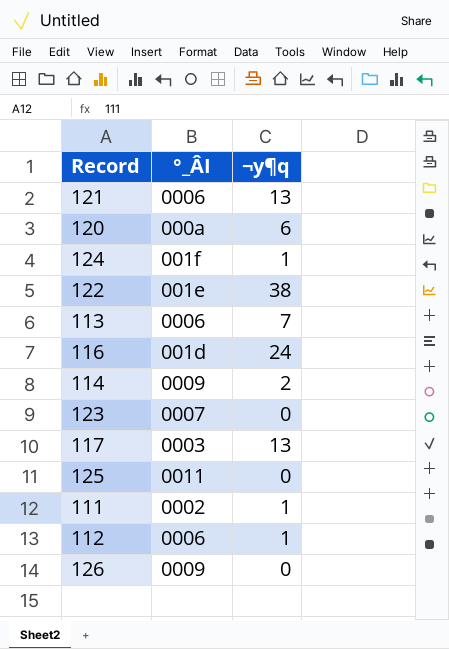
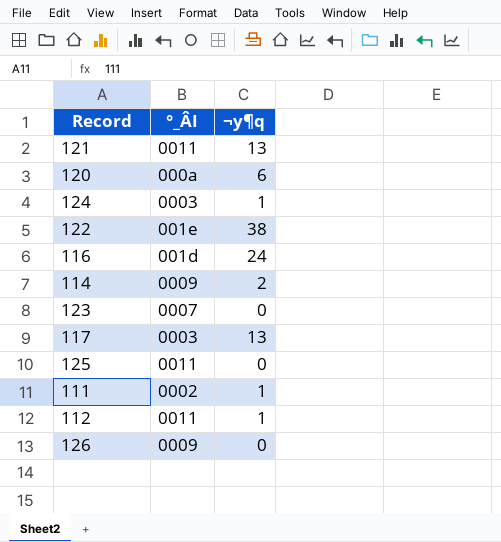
row 113: 0006 | 7 -> none
121 | °_ÂI: 0006 -> 0011
124 | °_ÂI: 001f -> 0003
112 | °_ÂI: 0006 -> 0011

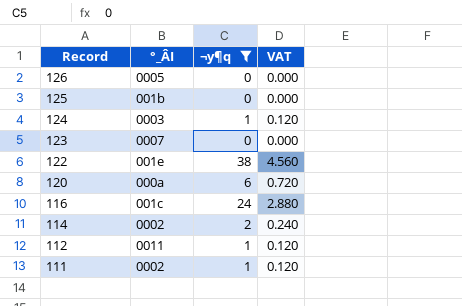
filter: none -> ¬y¶q != 13
row order: none -> Record descending
column VAT | formula: none -> [¬y¶q] * 0.12
126 | °_ÂI: 0009 -> 0005
125 | °_ÂI: 0011 -> 001b
116 | °_ÂI: 001d -> 001c
114 | °_ÂI: 0009 -> 0002

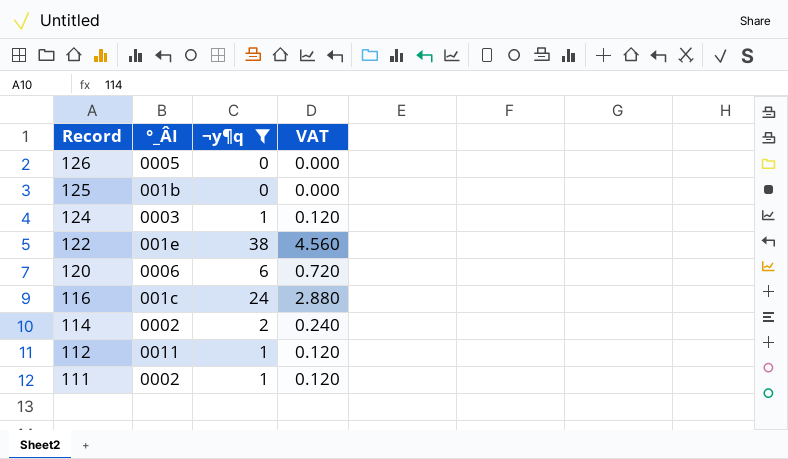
row 123: 0007 | 0 | 0.000 -> none
120 | °_ÂI: 000a -> 0006

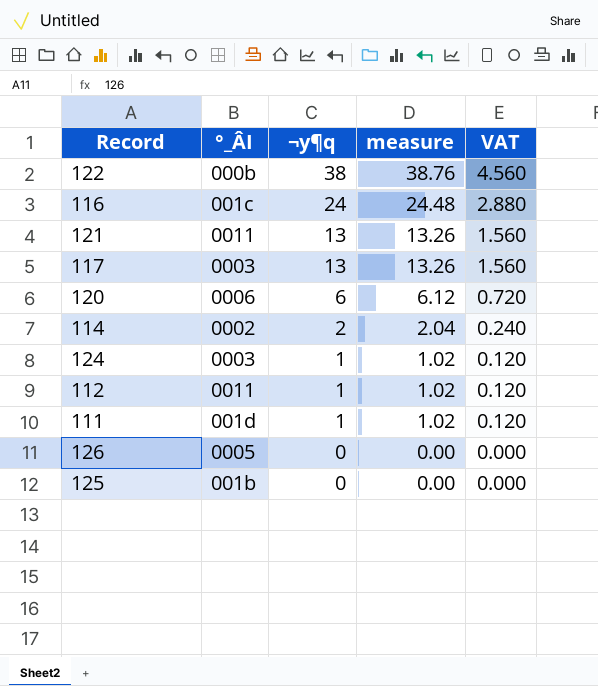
filter: ¬y¶q != 13 -> none
row order: Record descending -> ¬y¶q descending
column measure | formula: none -> [¬y¶q] * 1.02
122 | °_ÂI: 001e -> 000b
111 | °_ÂI: 0002 -> 001d

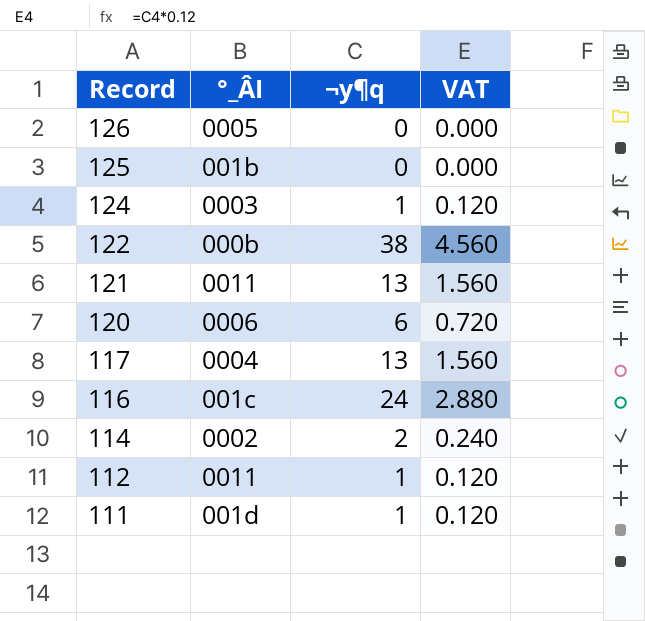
row order: ¬y¶q descending -> Record descending
column measure | formula: [¬y¶q] * 1.02 -> none
117 | °_ÂI: 0003 -> 0004

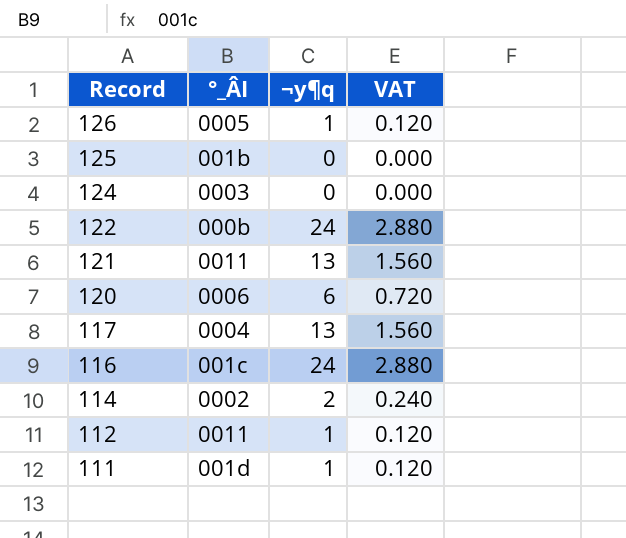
126 | ¬y¶q: 0 -> 1
126 | VAT: 0.000 -> 0.120
124 | ¬y¶q: 1 -> 0
124 | VAT: 0.120 -> 0.000
122 | ¬y¶q: 38 -> 24
122 | VAT: 4.560 -> 2.880

